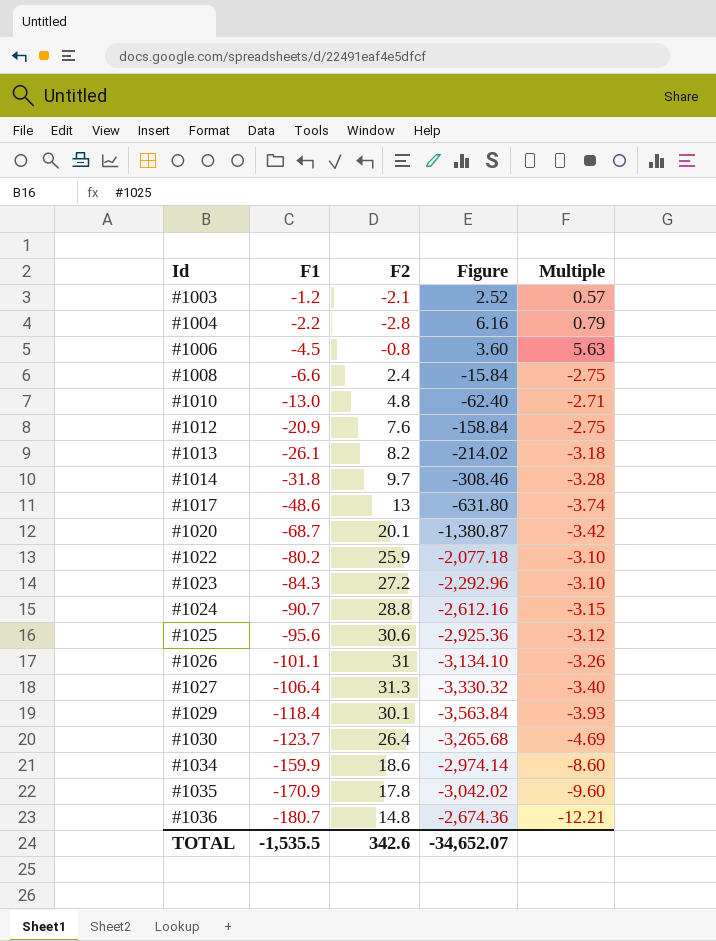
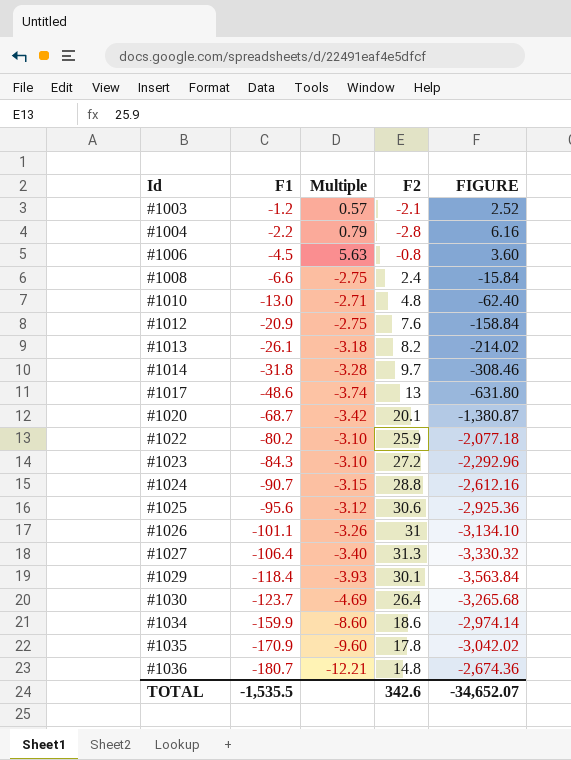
column Multiple | position: 5 -> 3
column name: Figure -> FIGURE

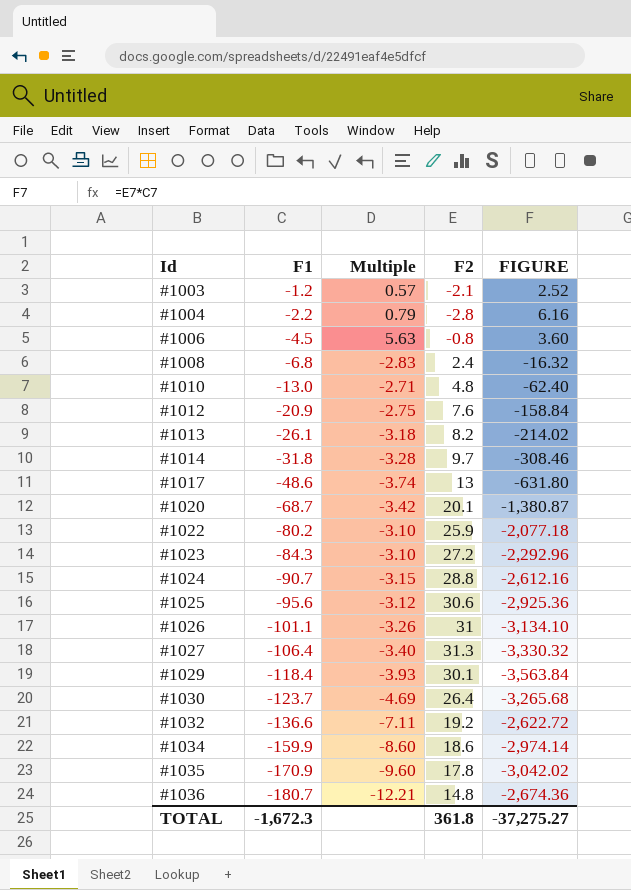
#1008 | F1: -6.6 -> -6.8
#1008 | Multiple: -2.75 -> -2.83
#1008 | FIGURE: -15.84 -> -16.32
row #1032: none -> -136.6 | -7.11 | 19.2 | -2,622.72
TOTAL | F1: -1,535.5 -> -1,672.3
TOTAL | F2: 342.6 -> 361.8
TOTAL | FIGURE: -34,652.07 -> -37,275.27

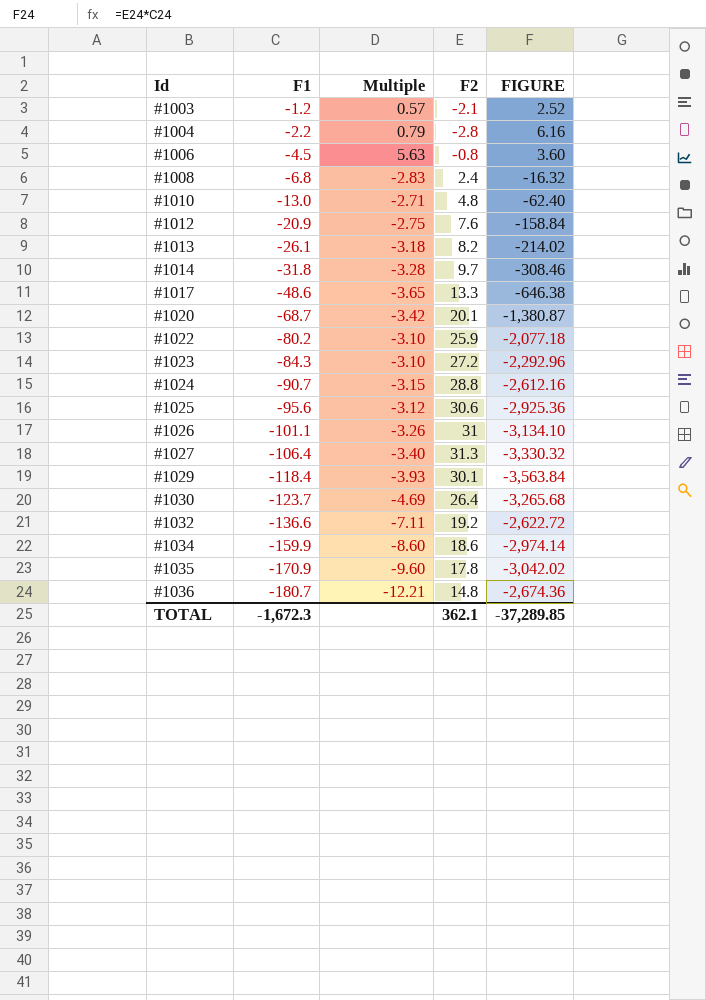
#1017 | Multiple: -3.74 -> -3.65
#1017 | F2: 13 -> 13.3
#1017 | FIGURE: -631.80 -> -646.38
TOTAL | F2: 361.8 -> 362.1
TOTAL | FIGURE: -37,275.27 -> -37,289.85

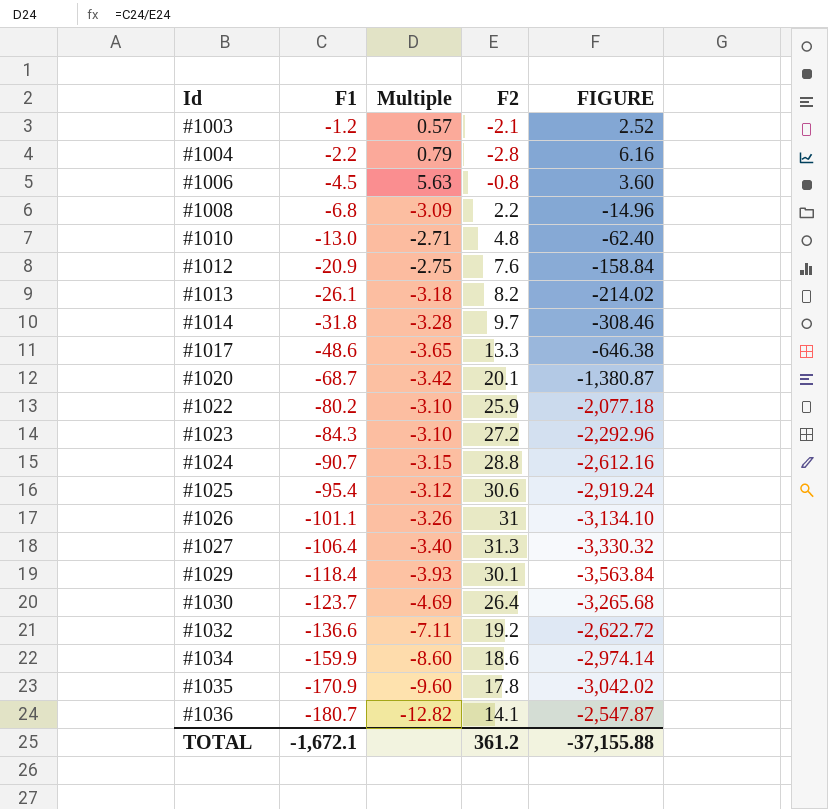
#1008 | Multiple: -2.83 -> -3.09
#1008 | F2: 2.4 -> 2.2
#1008 | FIGURE: -16.32 -> -14.96
#1025 | F1: -95.6 -> -95.4
#1025 | FIGURE: -2,925.36 -> -2,919.24
#1036 | Multiple: -12.21 -> -12.82
#1036 | F2: 14.8 -> 14.1
#1036 | FIGURE: -2,674.36 -> -2,547.87
TOTAL | F1: -1,672.3 -> -1,672.1
TOTAL | F2: 362.1 -> 361.2
TOTAL | FIGURE: -37,289.85 -> -37,155.88

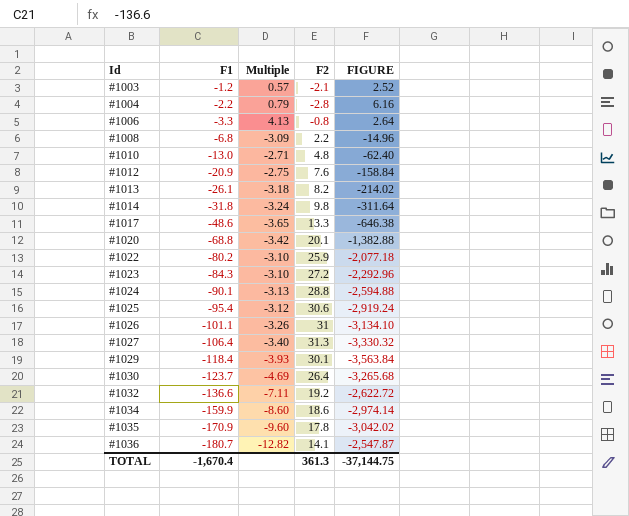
#1006 | F1: -4.5 -> -3.3
#1006 | Multiple: 5.63 -> 4.13
#1006 | FIGURE: 3.60 -> 2.64
#1014 | Multiple: -3.28 -> -3.24
#1014 | F2: 9.7 -> 9.8
#1014 | FIGURE: -308.46 -> -311.64
#1020 | F1: -68.7 -> -68.8
#1020 | FIGURE: -1,380.87 -> -1,382.88
#1024 | F1: -90.7 -> -90.1
#1024 | Multiple: -3.15 -> -3.13
#1024 | FIGURE: -2,612.16 -> -2,594.88
TOTAL | F1: -1,672.1 -> -1,670.4
TOTAL | F2: 361.2 -> 361.3
TOTAL | FIGURE: -37,155.88 -> -37,144.75

